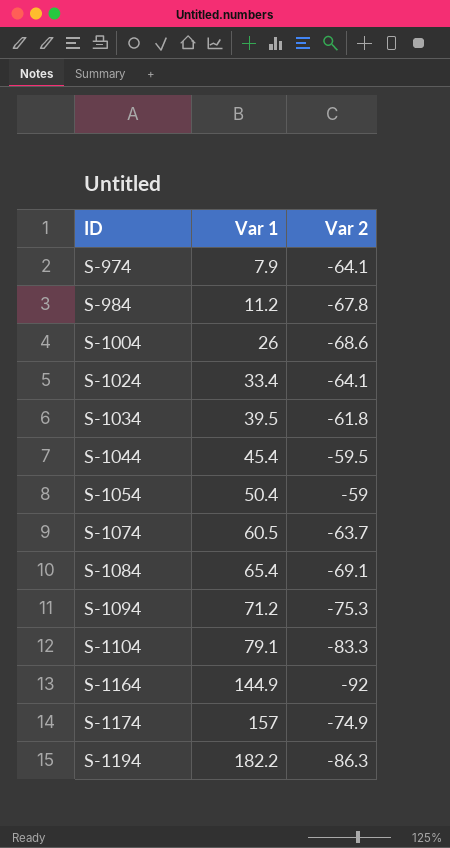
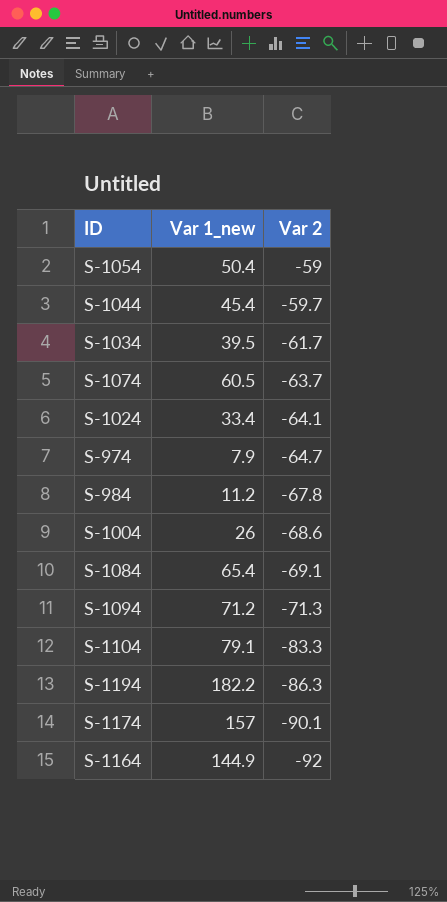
row order: ID ascending -> Var 2 descending
column name: Var 1 -> Var 1_new
S-1044 | Var 2: -59.5 -> -59.7
S-1034 | Var 2: -61.8 -> -61.7
S-974 | Var 2: -64.1 -> -64.7
S-1094 | Var 2: -75.3 -> -71.3
S-1174 | Var 2: -74.9 -> -90.1

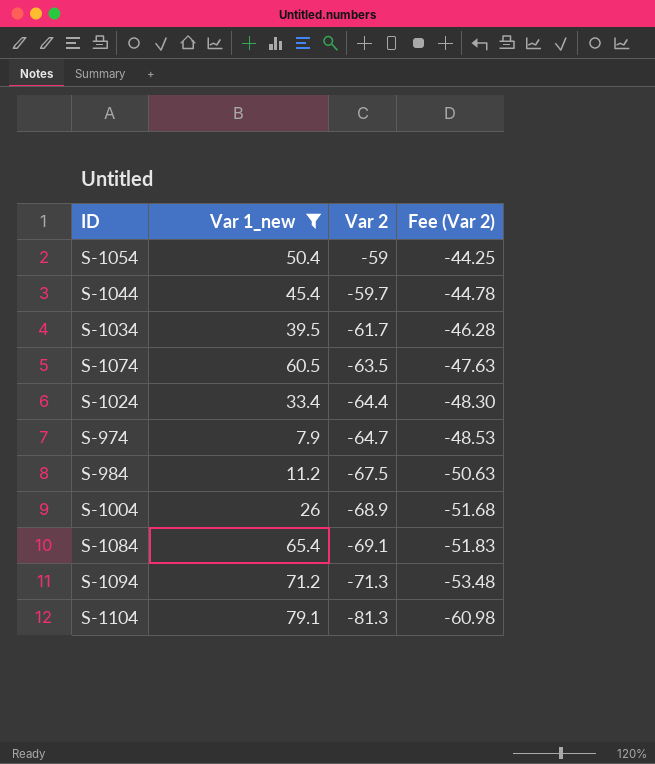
filter: none -> Var 1_new <= 79.1
column Fee (Var 2) | formula: none -> [Var 2] * 0.75
S-1074 | Var 2: -63.7 -> -63.5
S-1024 | Var 2: -64.1 -> -64.4
S-984 | Var 2: -67.8 -> -67.5
S-1004 | Var 2: -68.6 -> -68.9
S-1104 | Var 2: -83.3 -> -81.3

